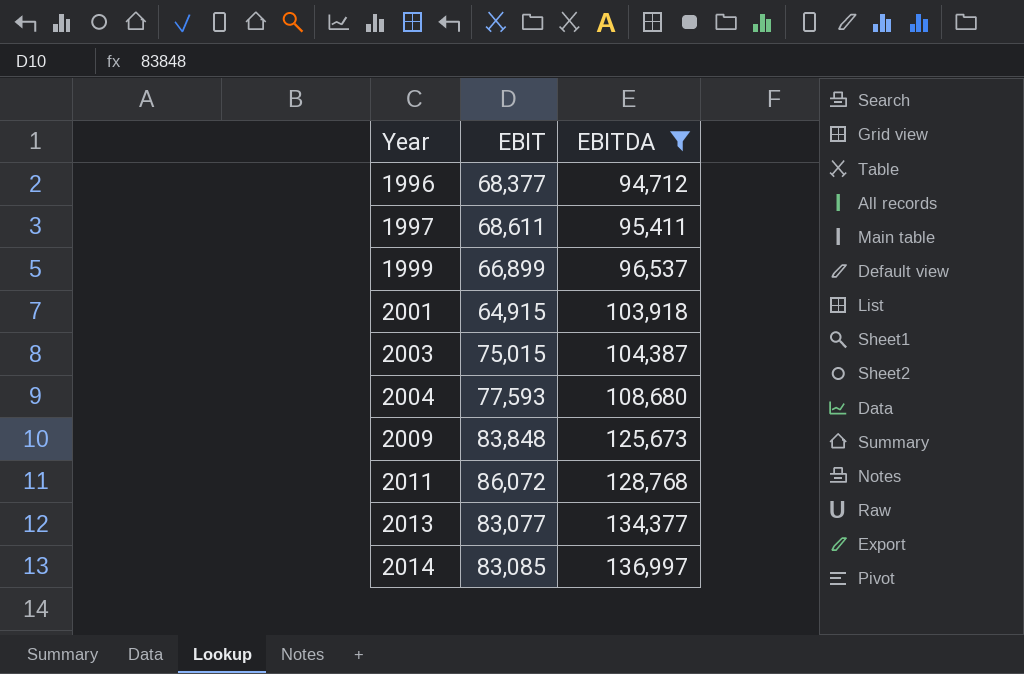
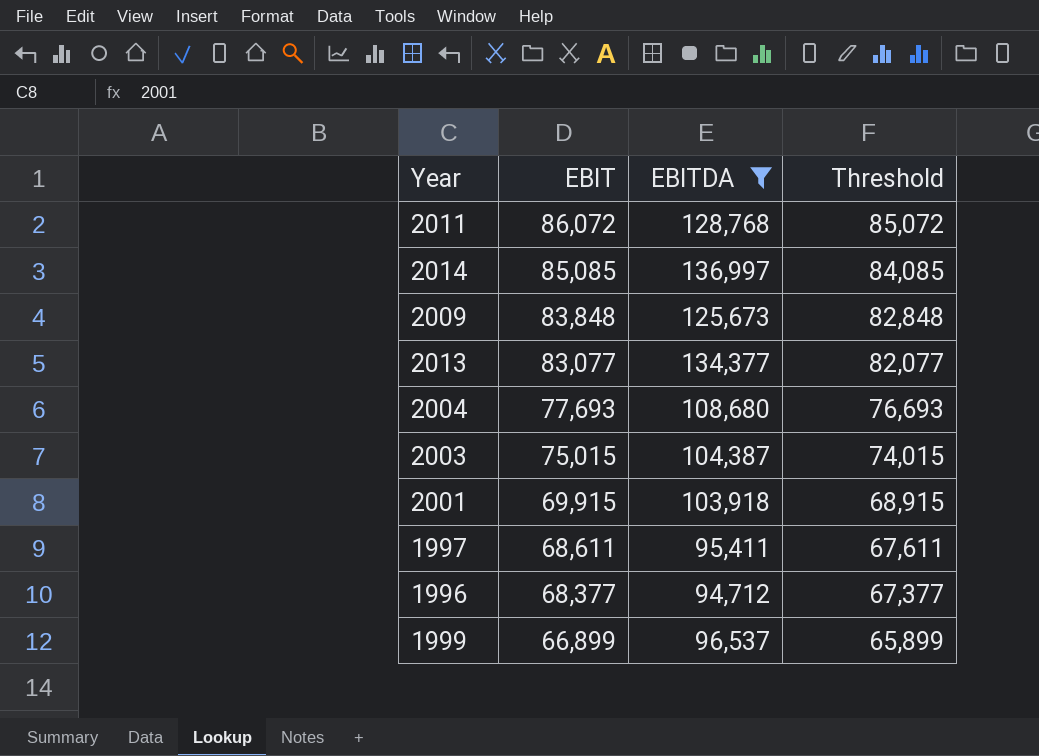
row order: Year ascending -> EBIT descending
column Threshold | formula: none -> [EBIT] - 1000
2014 | EBIT: 83,085 -> 85,085
2004 | EBIT: 77,593 -> 77,693
2001 | EBIT: 64,915 -> 69,915

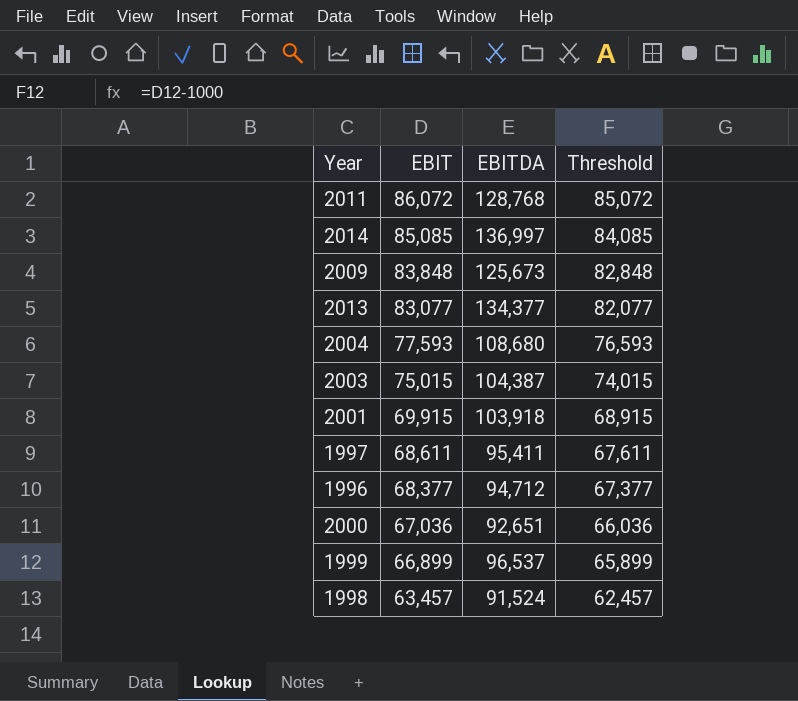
filter: EBITDA >= 94,712 -> none
2004 | EBIT: 77,693 -> 77,593
2004 | Threshold: 76,693 -> 76,593

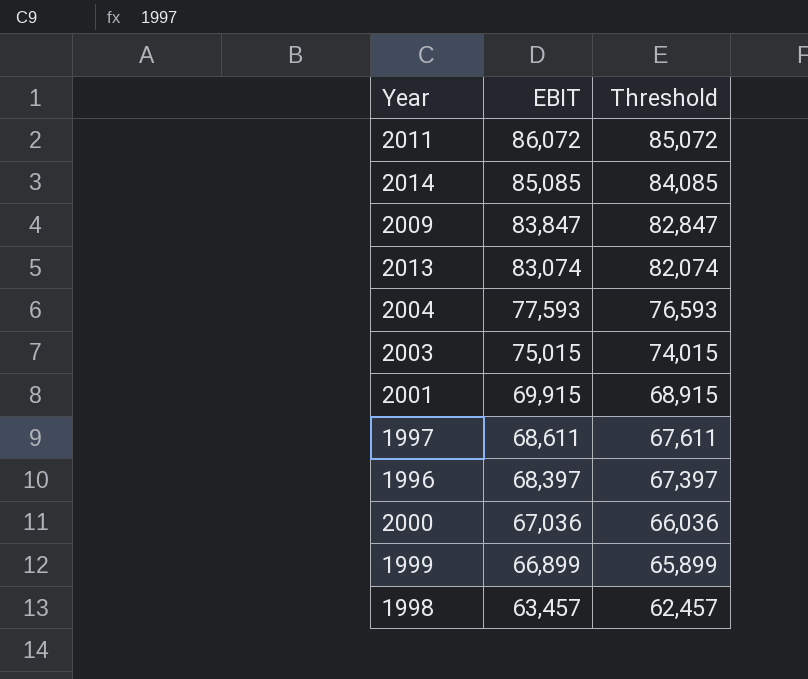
column EBITDA | position: 3 -> none
2009 | EBIT: 83,848 -> 83,847
2009 | Threshold: 82,848 -> 82,847
2013 | EBIT: 83,077 -> 83,074
2013 | Threshold: 82,077 -> 82,074
1996 | EBIT: 68,377 -> 68,397
1996 | Threshold: 67,377 -> 67,397

